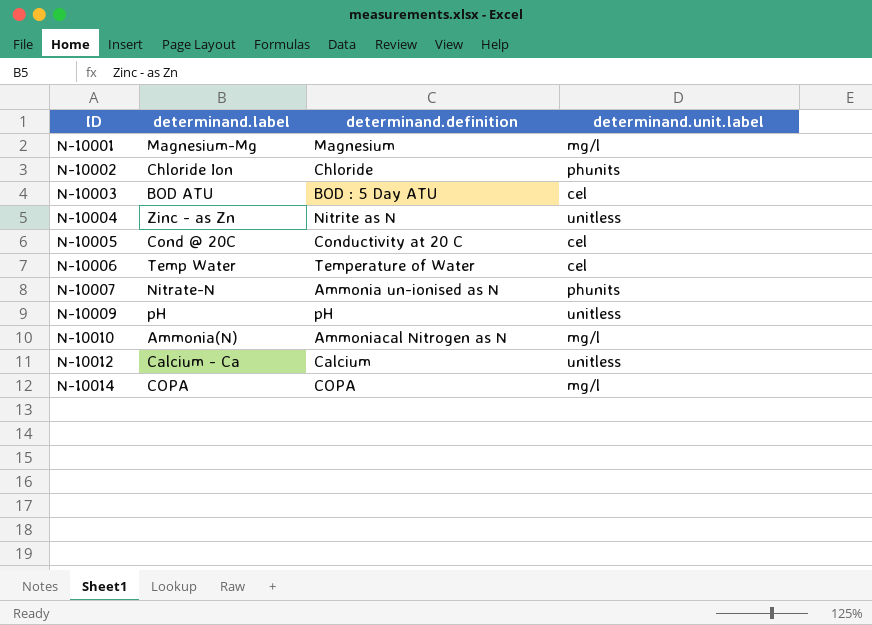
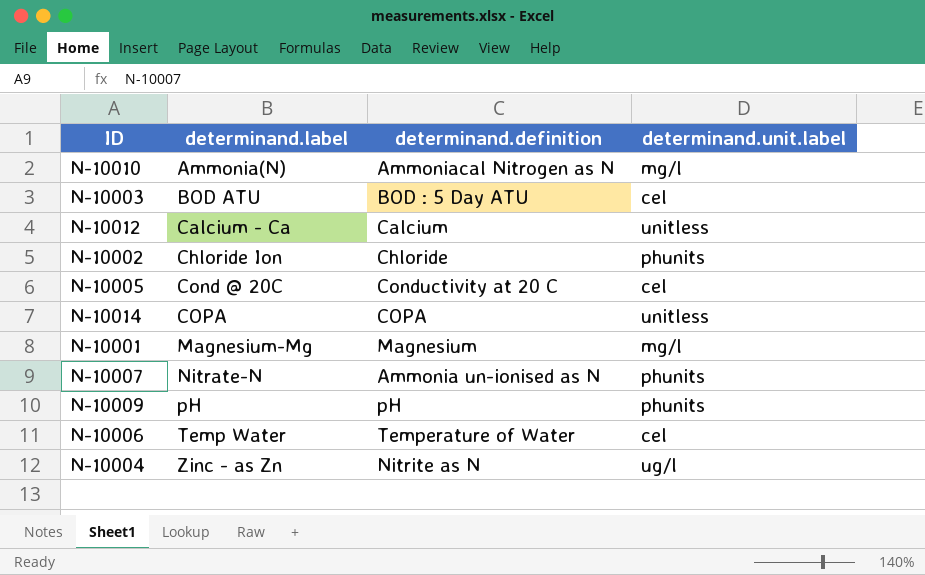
row order: ID ascending -> determinand.label ascending
N-10014 | determinand.unit.label: mg/l -> unitless
N-10009 | determinand.unit.label: unitless -> phunits
N-10004 | determinand.unit.label: unitless -> ug/l

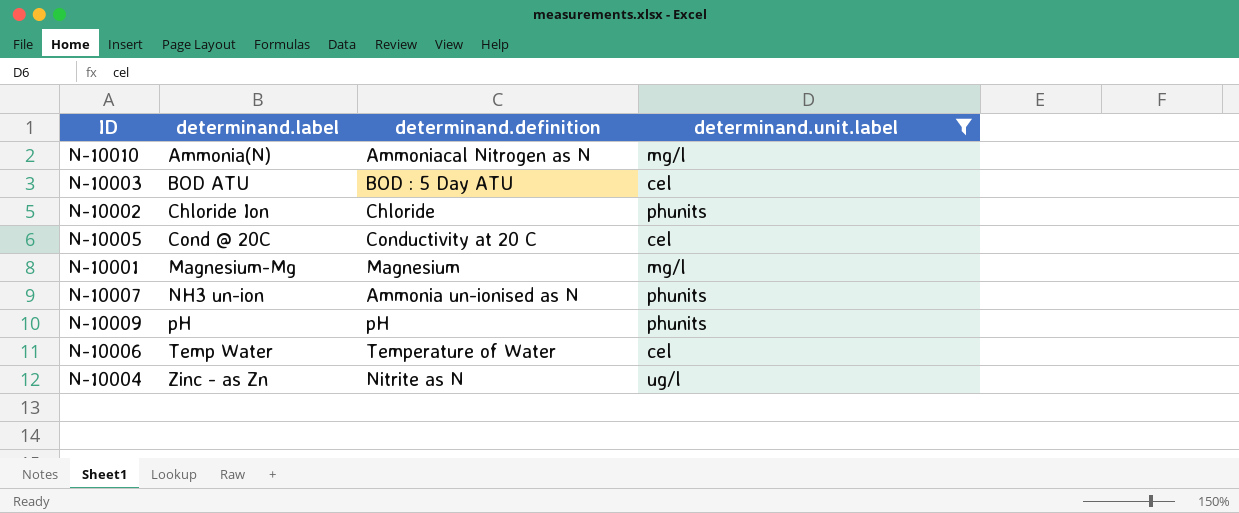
filter: none -> determinand.unit.label != unitless
N-10007 | determinand.label: Nitrate-N -> NH3 un-ion

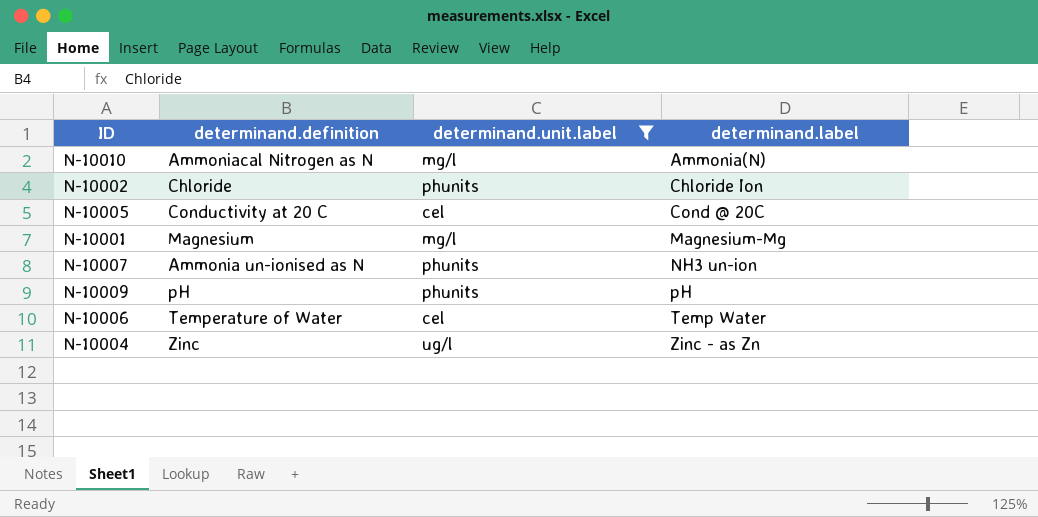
column determinand.label | position: 2 -> 4
row N-10003: BOD ATU | BOD : 5 Day ATU | cel -> none
N-10004 | determinand.definition: Nitrite as N -> Zinc

